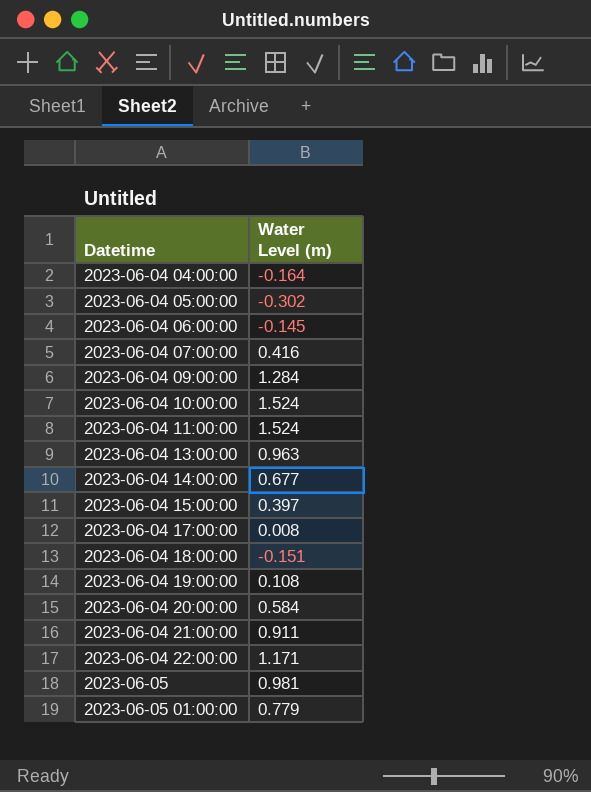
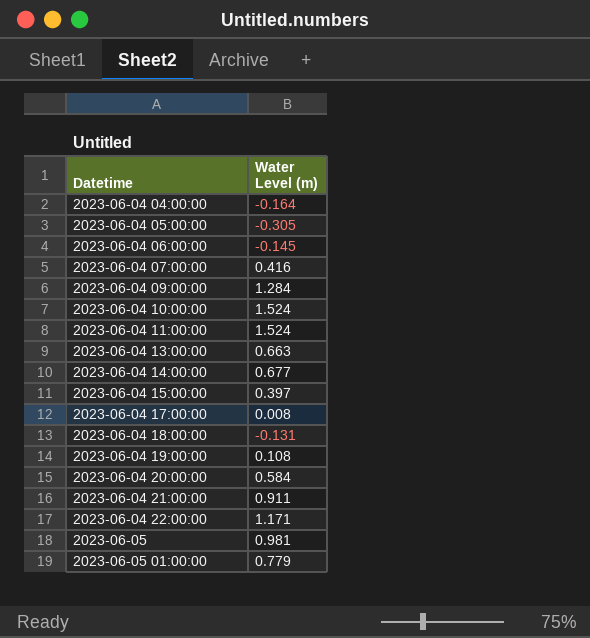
2023-06-04 05:00:00 | Water Level (m): -0.302 -> -0.305
2023-06-04 13:00:00 | Water Level (m): 0.963 -> 0.663
2023-06-04 18:00:00 | Water Level (m): -0.151 -> -0.131

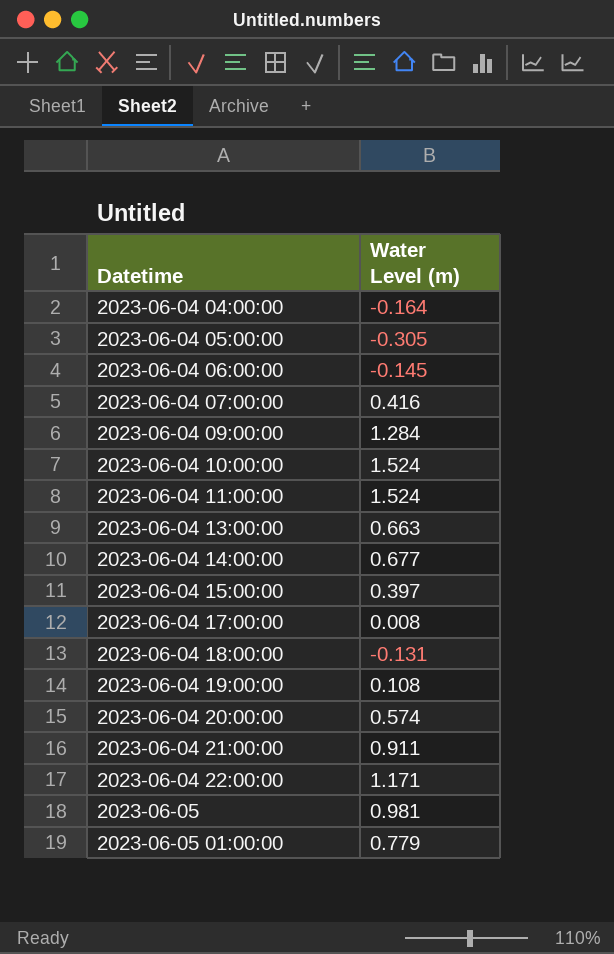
2023-06-04 20:00:00 | Water Level (m): 0.584 -> 0.574

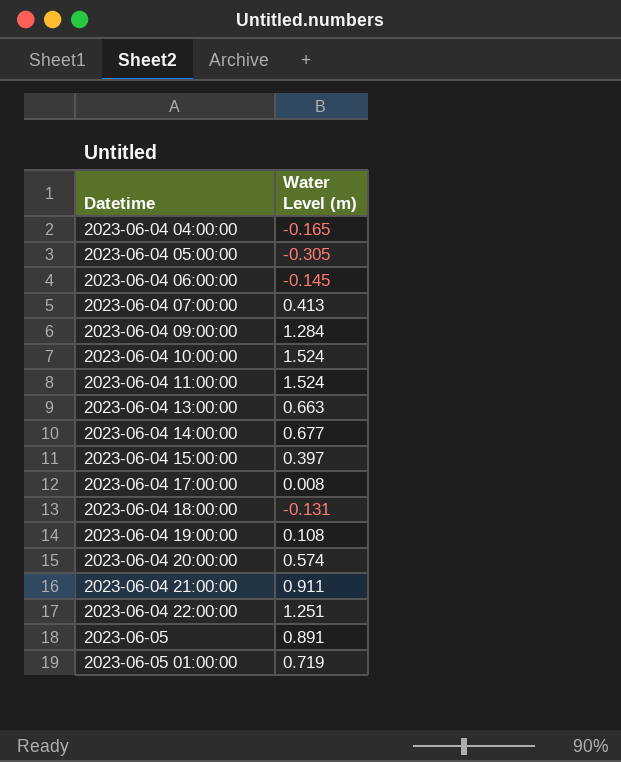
2023-06-04 04:00:00 | Water Level (m): -0.164 -> -0.165
2023-06-04 07:00:00 | Water Level (m): 0.416 -> 0.413
2023-06-04 22:00:00 | Water Level (m): 1.171 -> 1.251
2023-06-05 | Water Level (m): 0.981 -> 0.891
2023-06-05 01:00:00 | Water Level (m): 0.779 -> 0.719

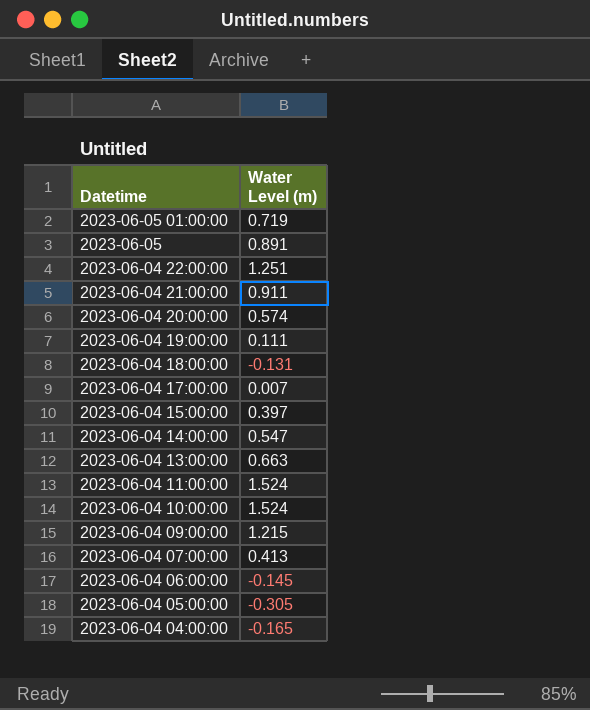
row order: Datetime ascending -> Datetime descending
2023-06-04 19:00:00 | Water Level (m): 0.108 -> 0.111
2023-06-04 17:00:00 | Water Level (m): 0.008 -> 0.007
2023-06-04 14:00:00 | Water Level (m): 0.677 -> 0.547
2023-06-04 09:00:00 | Water Level (m): 1.284 -> 1.215

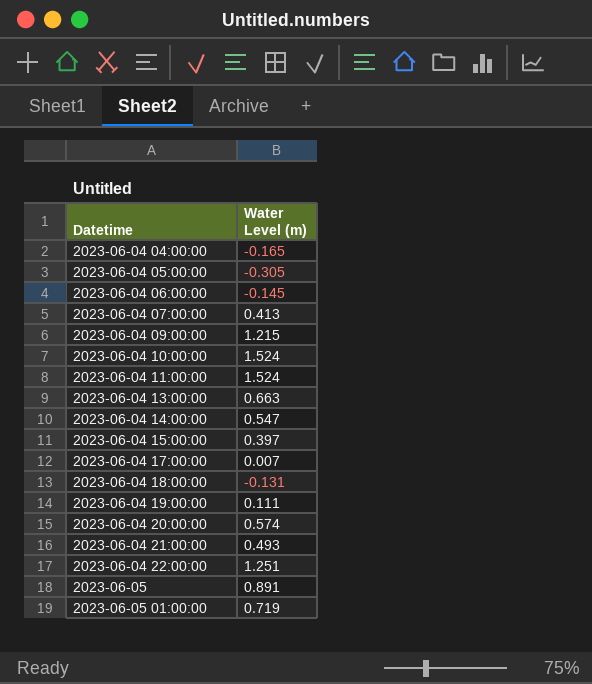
row order: Datetime descending -> Datetime ascending
2023-06-04 21:00:00 | Water Level (m): 0.911 -> 0.493

